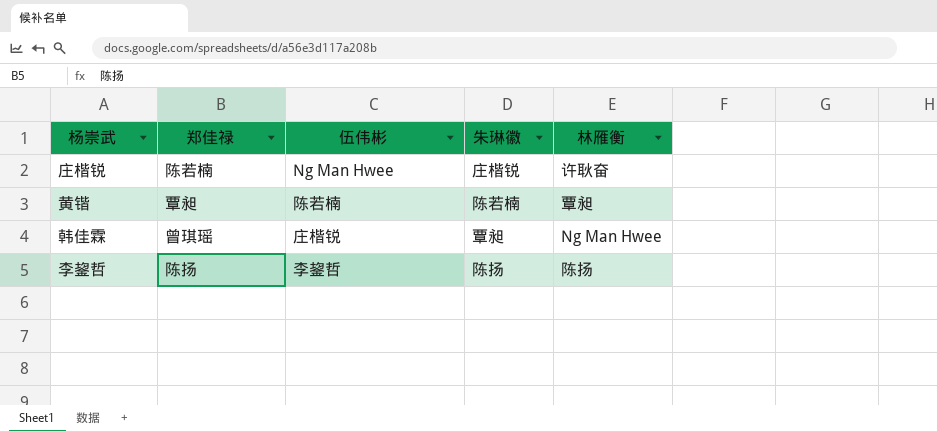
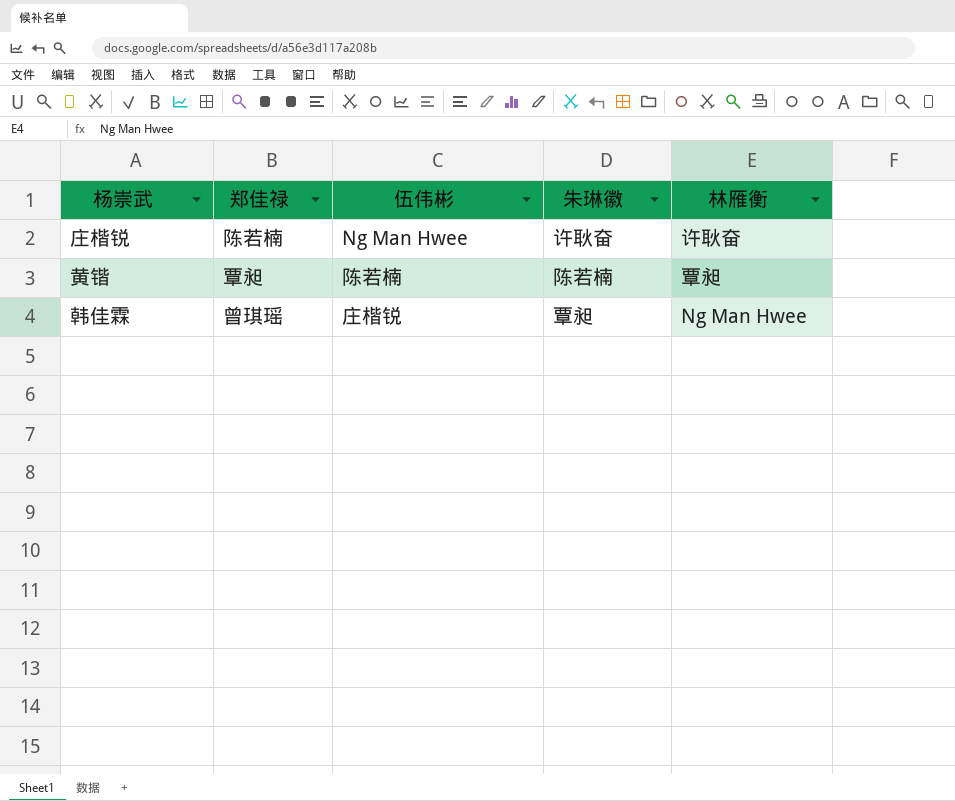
row 李鋆哲: 陈扬 | 李鋆哲 | 陈扬 | 陈扬 -> none
庄楷锐 | 朱琳徽: 庄楷锐 -> 许耿奋

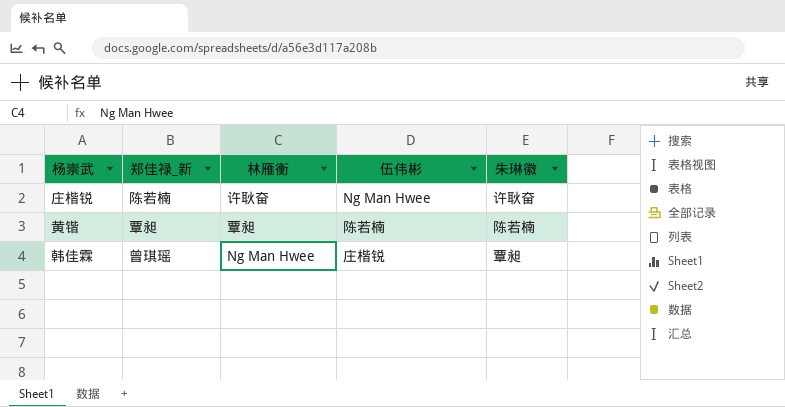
column name: 郑佳禄 -> 郑佳禄_新
column 林雁衡 | position: 5 -> 3

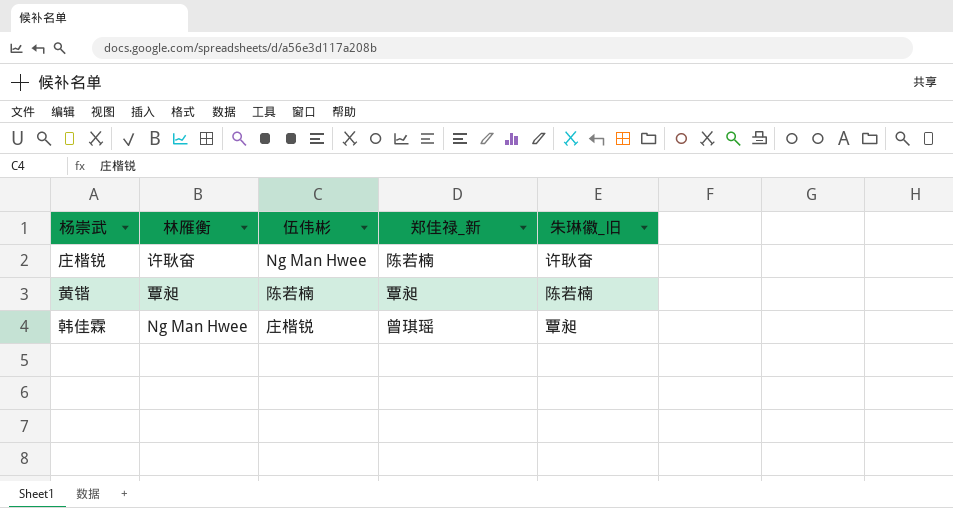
column 郑佳禄_新 | position: 2 -> 4
column name: 朱琳徽 -> 朱琳徽_旧

